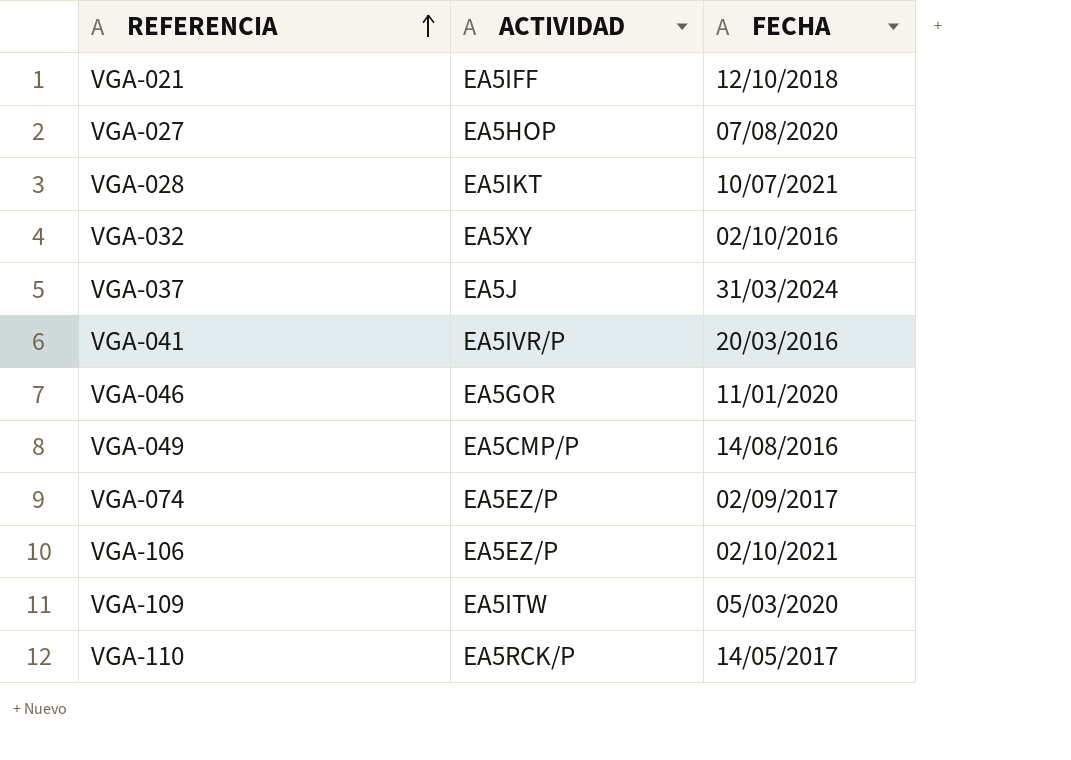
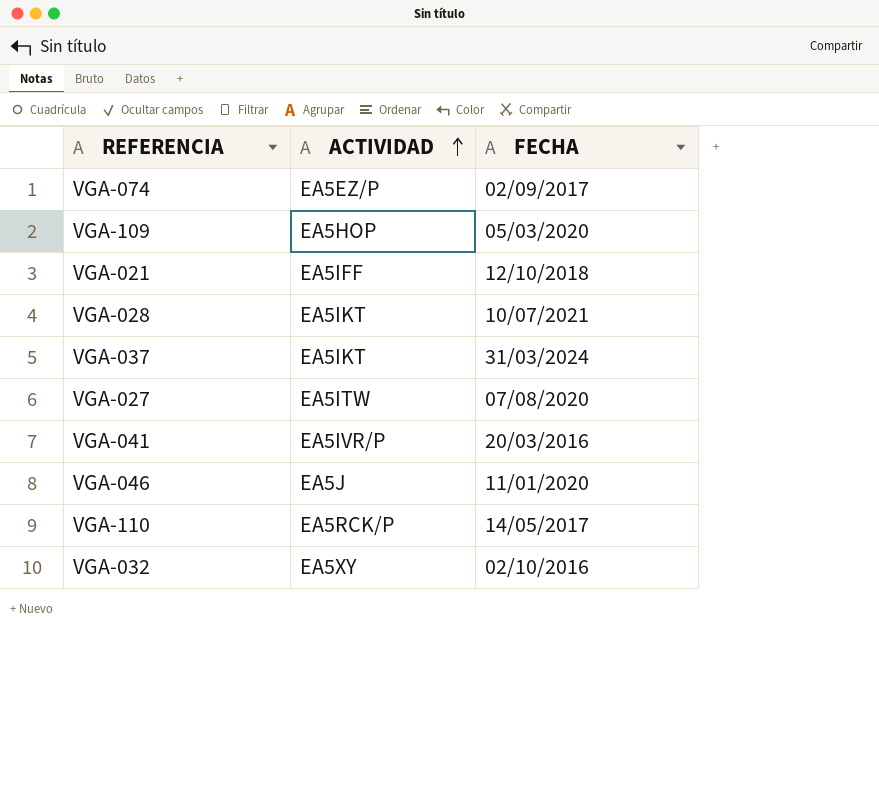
row order: REFERENCIA ascending -> ACTIVIDAD ascending
row VGA-049: EA5CMP/P | 14/08/2016 -> none
row VGA-106: EA5EZ/P | 02/10/2021 -> none
VGA-109 | ACTIVIDAD: EA5ITW -> EA5HOP
VGA-037 | ACTIVIDAD: EA5J -> EA5IKT
VGA-027 | ACTIVIDAD: EA5HOP -> EA5ITW
VGA-046 | ACTIVIDAD: EA5GOR -> EA5J

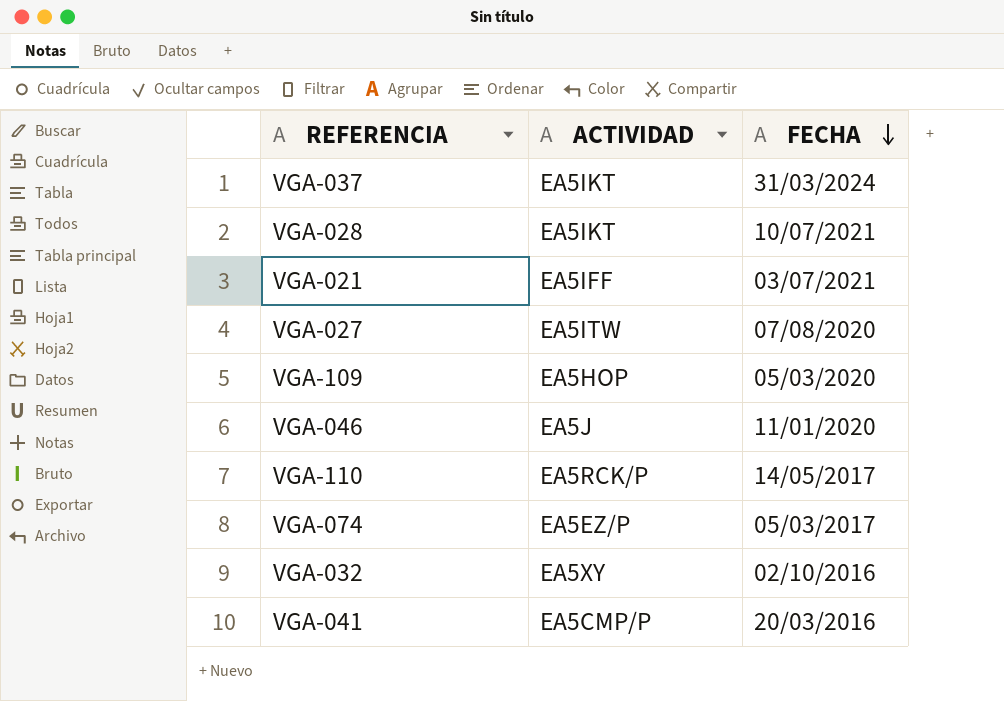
row order: ACTIVIDAD ascending -> FECHA descending
VGA-021 | FECHA: 12/10/2018 -> 03/07/2021
VGA-074 | FECHA: 02/09/2017 -> 05/03/2017
VGA-041 | ACTIVIDAD: EA5IVR/P -> EA5CMP/P

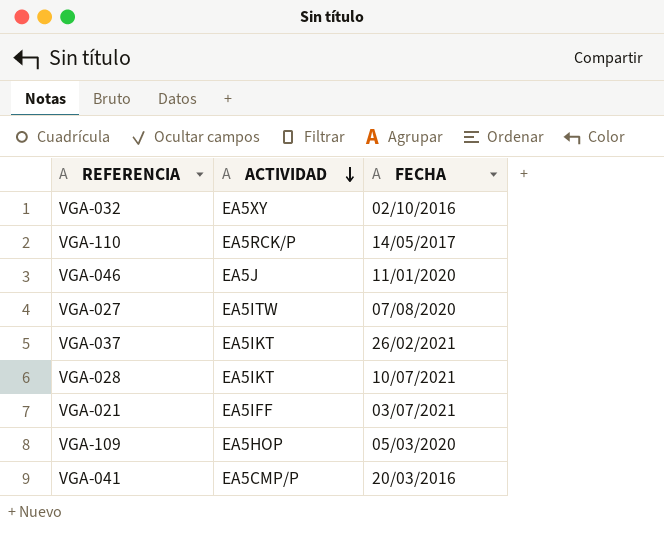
row order: FECHA descending -> ACTIVIDAD descending
row VGA-074: EA5EZ/P | 05/03/2017 -> none
VGA-037 | FECHA: 31/03/2024 -> 26/02/2021

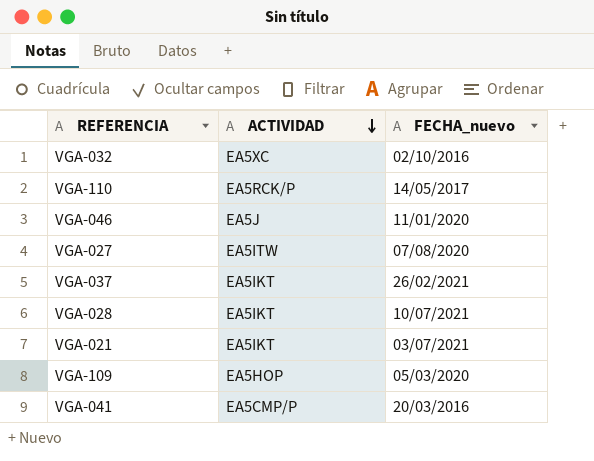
column name: FECHA -> FECHA_nuevo
VGA-032 | ACTIVIDAD: EA5XY -> EA5XC
VGA-021 | ACTIVIDAD: EA5IFF -> EA5IKT

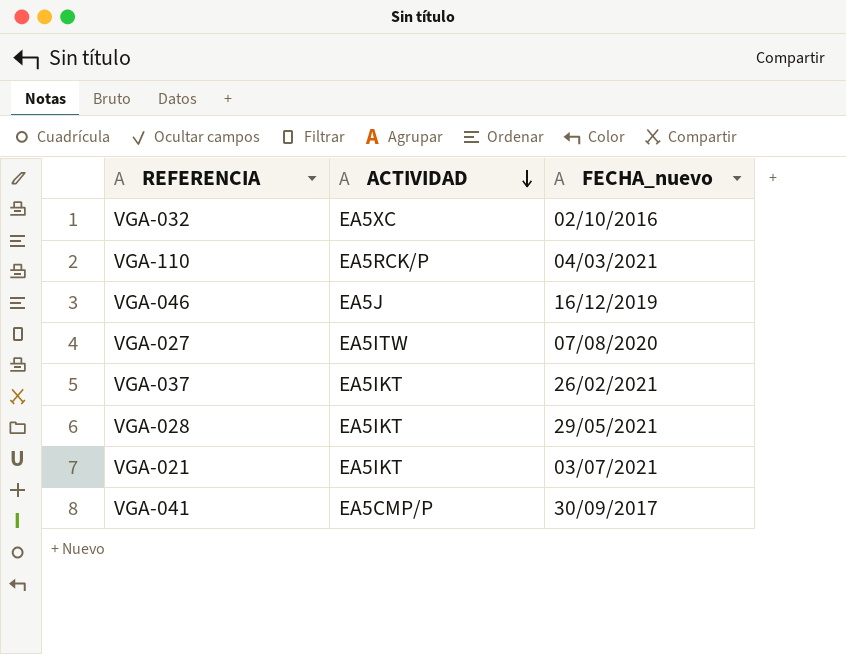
row VGA-109: EA5HOP | 05/03/2020 -> none
VGA-110 | FECHA_nuevo: 14/05/2017 -> 04/03/2021
VGA-046 | FECHA_nuevo: 11/01/2020 -> 16/12/2019
VGA-028 | FECHA_nuevo: 10/07/2021 -> 29/05/2021
VGA-041 | FECHA_nuevo: 20/03/2016 -> 30/09/2017

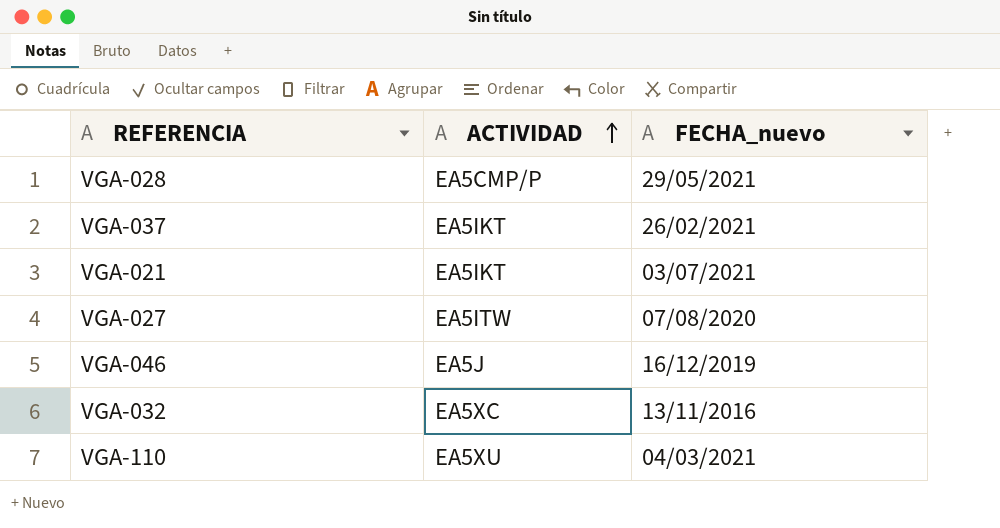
row order: ACTIVIDAD descending -> ACTIVIDAD ascending
row VGA-041: EA5CMP/P | 30/09/2017 -> none
VGA-028 | ACTIVIDAD: EA5IKT -> EA5CMP/P
VGA-032 | FECHA_nuevo: 02/10/2016 -> 13/11/2016
VGA-110 | ACTIVIDAD: EA5RCK/P -> EA5XU

